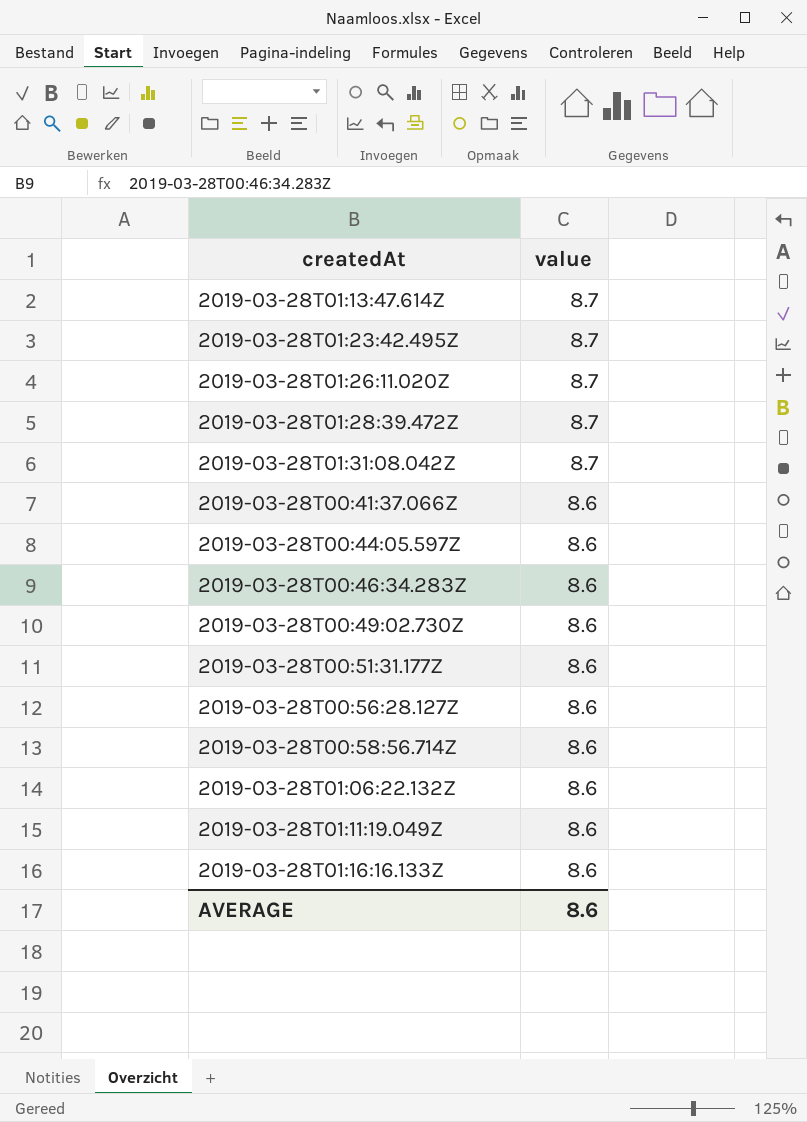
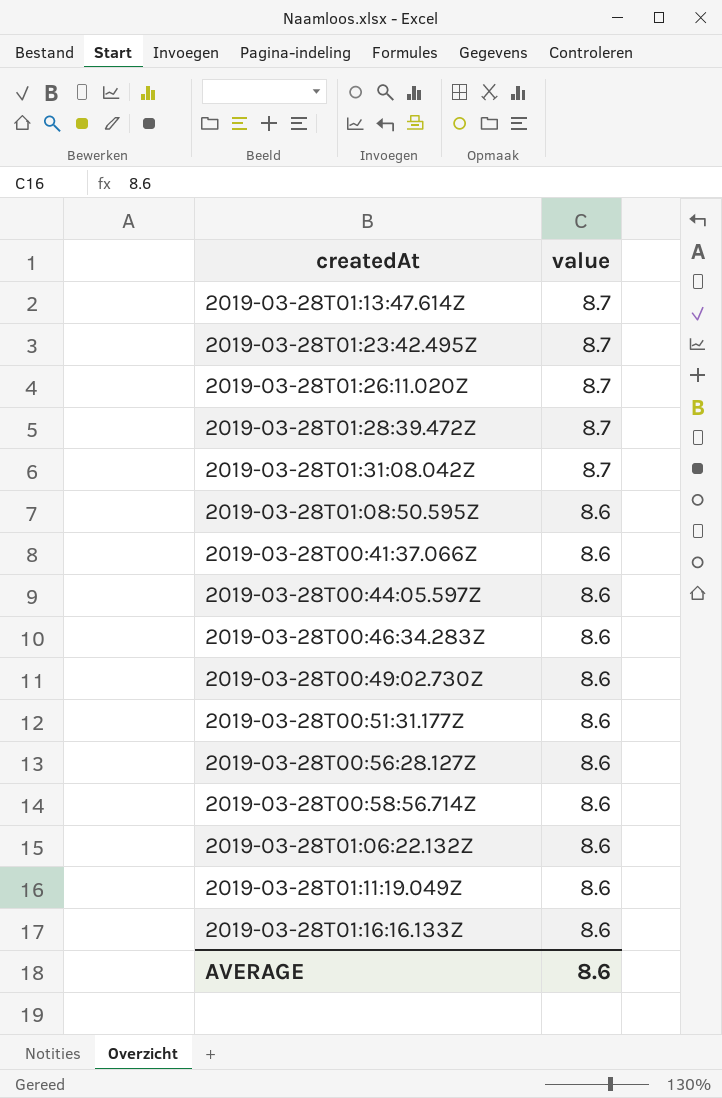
row 2019-03-28T01:08:50.595Z: none -> 8.6

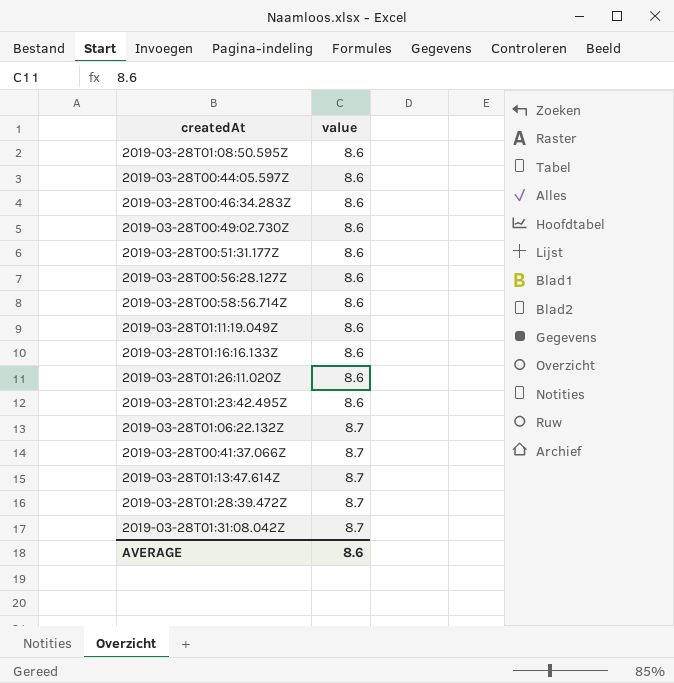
row order: value descending -> value ascending
2019-03-28T01:26:11.020Z | value: 8.7 -> 8.6
2019-03-28T01:23:42.495Z | value: 8.7 -> 8.6
2019-03-28T01:06:22.132Z | value: 8.6 -> 8.7
2019-03-28T00:41:37.066Z | value: 8.6 -> 8.7

